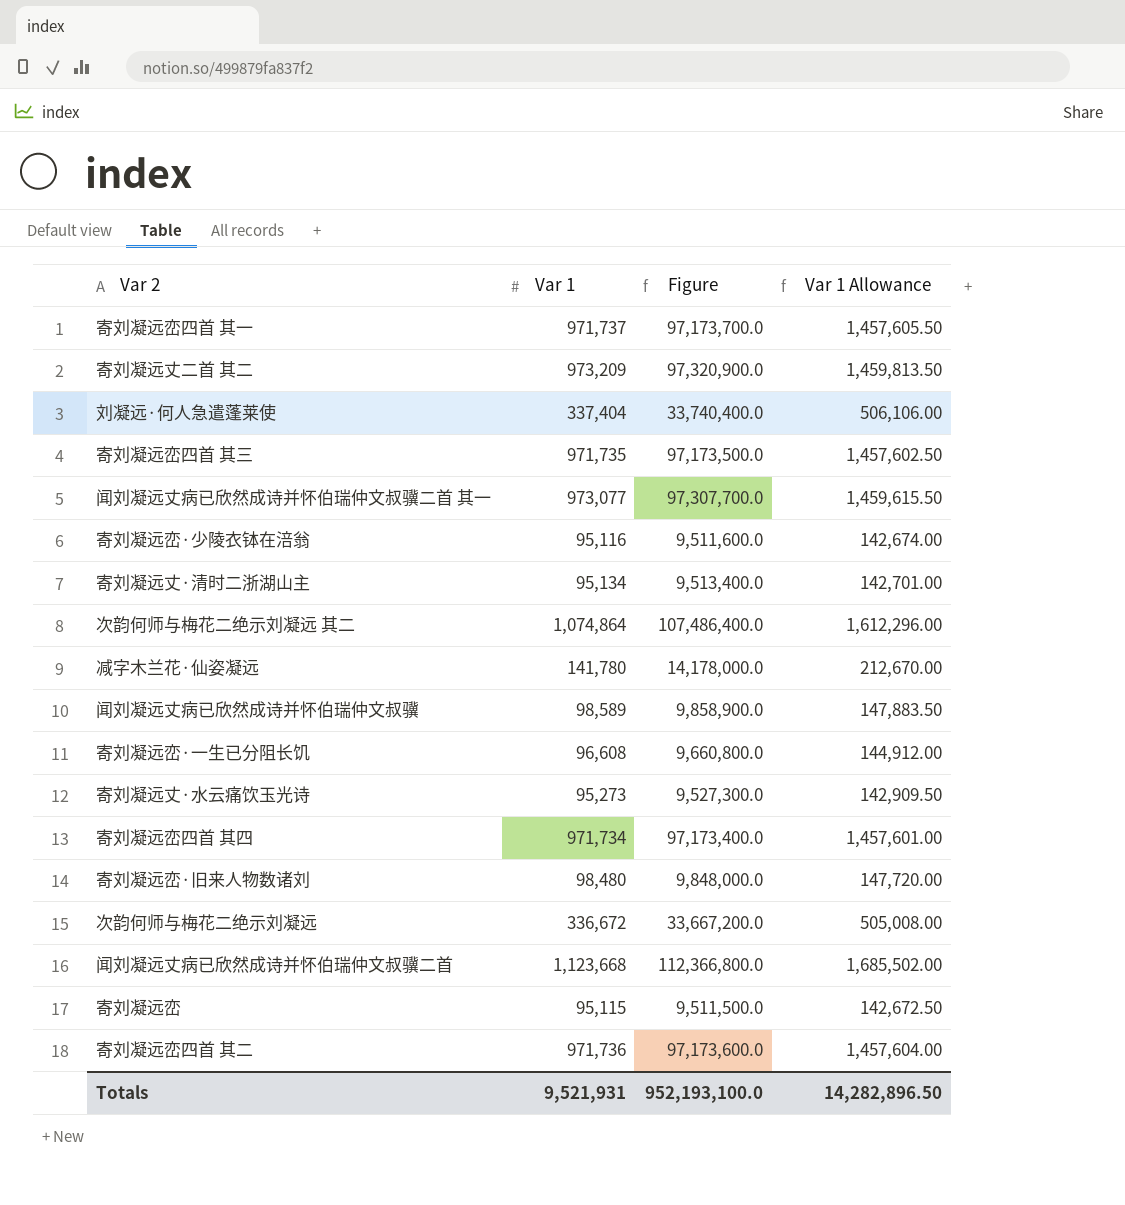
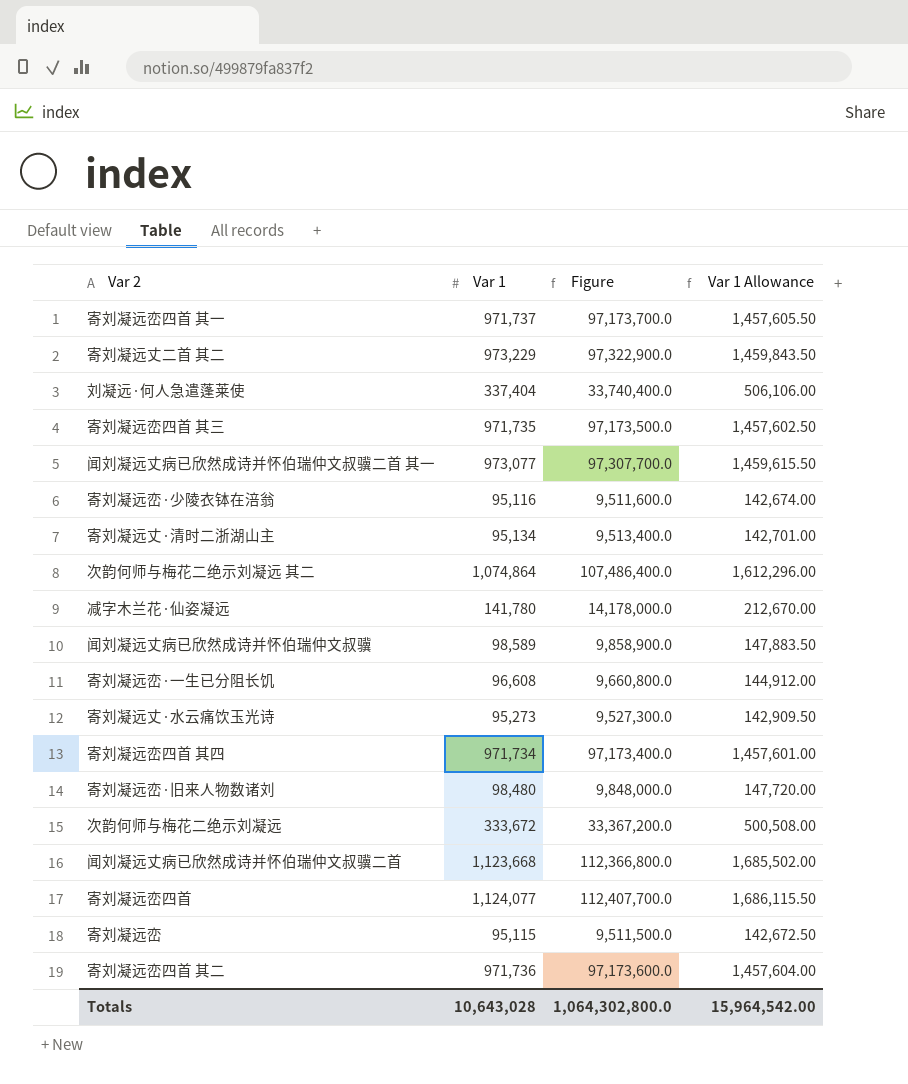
寄刘凝远丈二首 其二 | Var 1: 973,209 -> 973,229
寄刘凝远丈二首 其二 | Figure: 97,320,900.0 -> 97,322,900.0
寄刘凝远丈二首 其二 | Var 1 Allowance: 1,459,813.50 -> 1,459,843.50
次韵何师与梅花二绝示刘凝远 | Var 1: 336,672 -> 333,672
次韵何师与梅花二绝示刘凝远 | Figure: 33,667,200.0 -> 33,367,200.0
次韵何师与梅花二绝示刘凝远 | Var 1 Allowance: 505,008.00 -> 500,508.00
row 寄刘凝远峦四首: none -> 1,124,077 | 112,407,700.0 | 1,686,115.50
Totals | Var 1: 9,521,931 -> 10,643,028
Totals | Figure: 952,193,100.0 -> 1,064,302,800.0
Totals | Var 1 Allowance: 14,282,896.50 -> 15,964,542.00

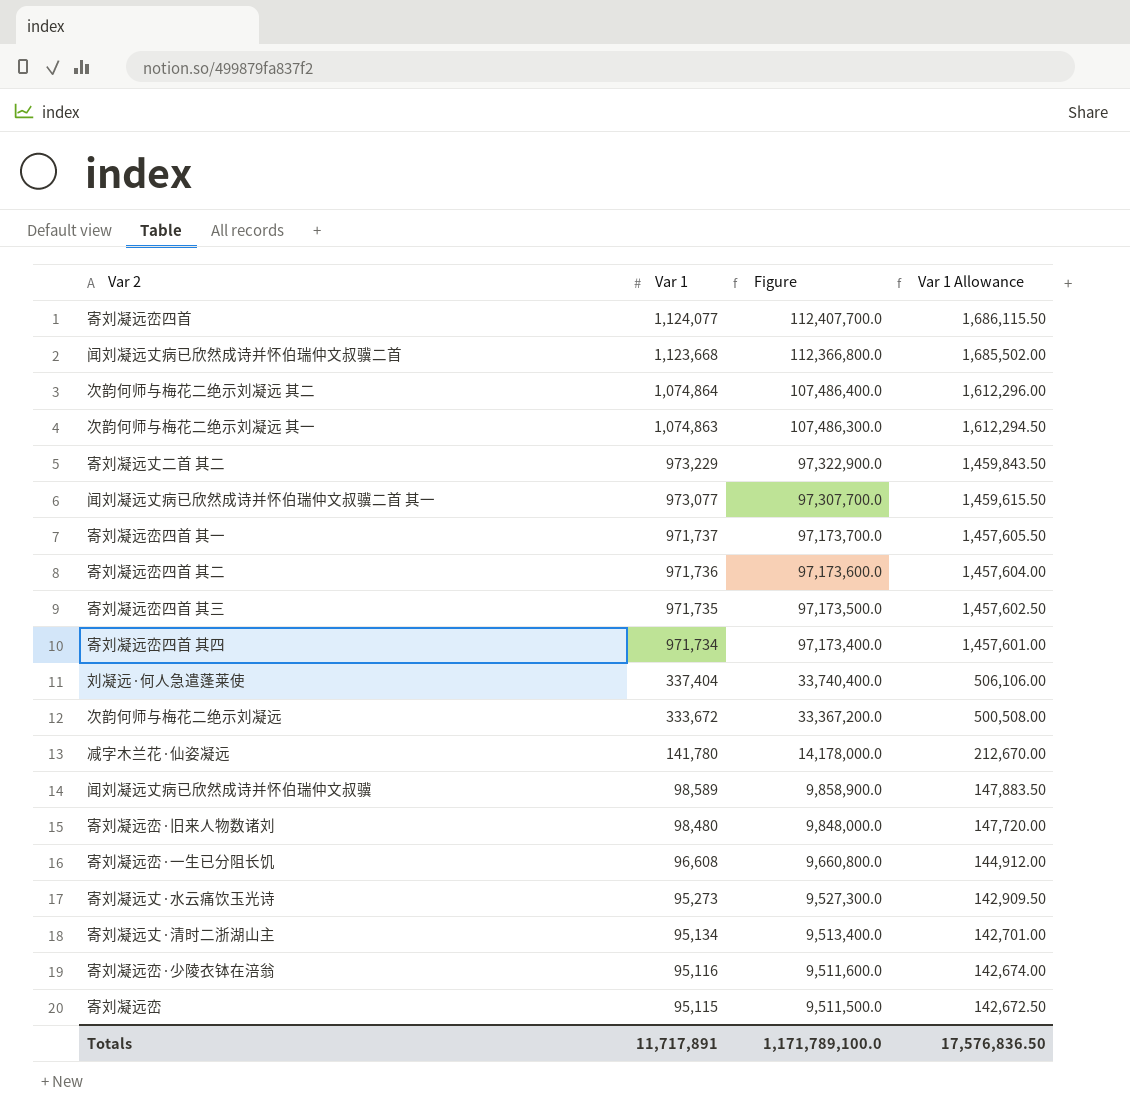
row order: none -> Var 1 descending
row 次韵何师与梅花二绝示刘凝远 其一: none -> 1,074,863 | 107,486,300.0 | 1,612,294.50
Totals | Var 1: 10,643,028 -> 11,717,891
Totals | Figure: 1,064,302,800.0 -> 1,171,789,100.0
Totals | Var 1 Allowance: 15,964,542.00 -> 17,576,836.50

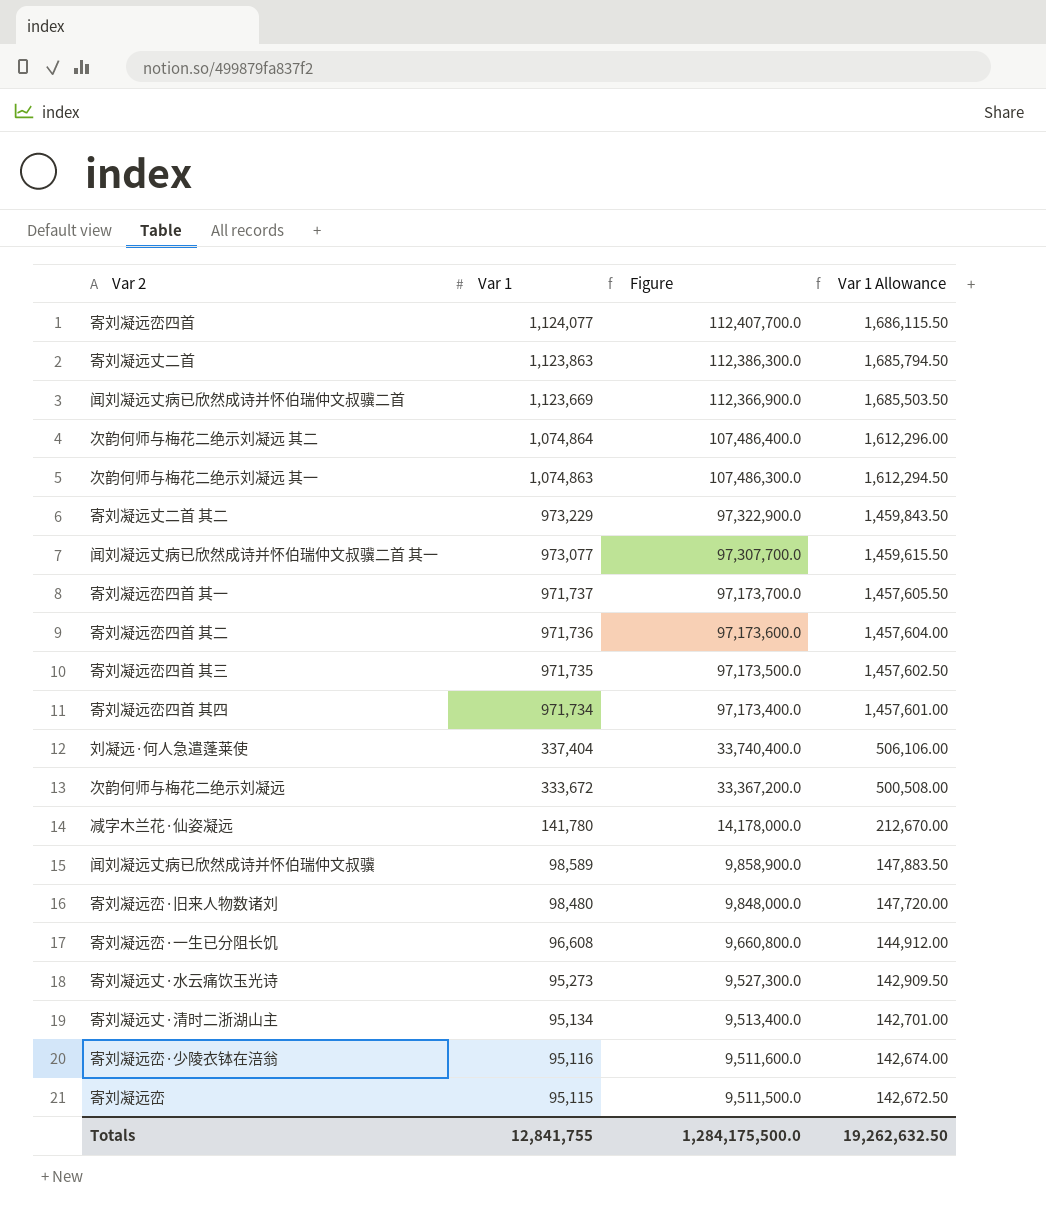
row 寄刘凝远丈二首: none -> 1,123,863 | 112,386,300.0 | 1,685,794.50
闻刘凝远丈病已欣然成诗并怀伯瑞仲文叔骥二首 | Var 1: 1,123,668 -> 1,123,669
闻刘凝远丈病已欣然成诗并怀伯瑞仲文叔骥二首 | Figure: 112,366,800.0 -> 112,366,900.0
闻刘凝远丈病已欣然成诗并怀伯瑞仲文叔骥二首 | Var 1 Allowance: 1,685,502.00 -> 1,685,503.50
Totals | Var 1: 11,717,891 -> 12,841,755
Totals | Figure: 1,171,789,100.0 -> 1,284,175,500.0
Totals | Var 1 Allowance: 17,576,836.50 -> 19,262,632.50

